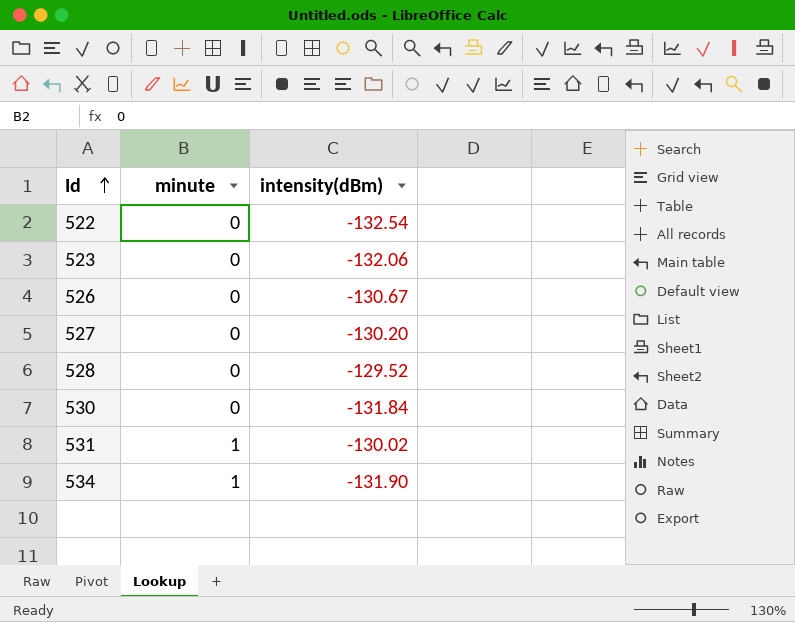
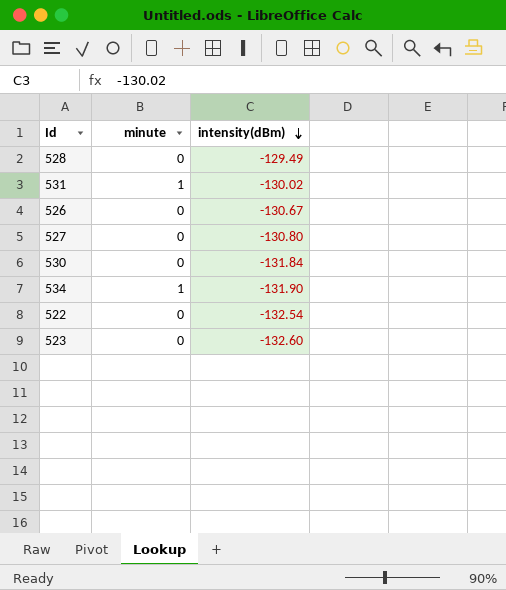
row order: Id ascending -> intensity(dBm) descending
528 | intensity(dBm): -129.52 -> -129.49
527 | intensity(dBm): -130.20 -> -130.80
523 | intensity(dBm): -132.06 -> -132.60

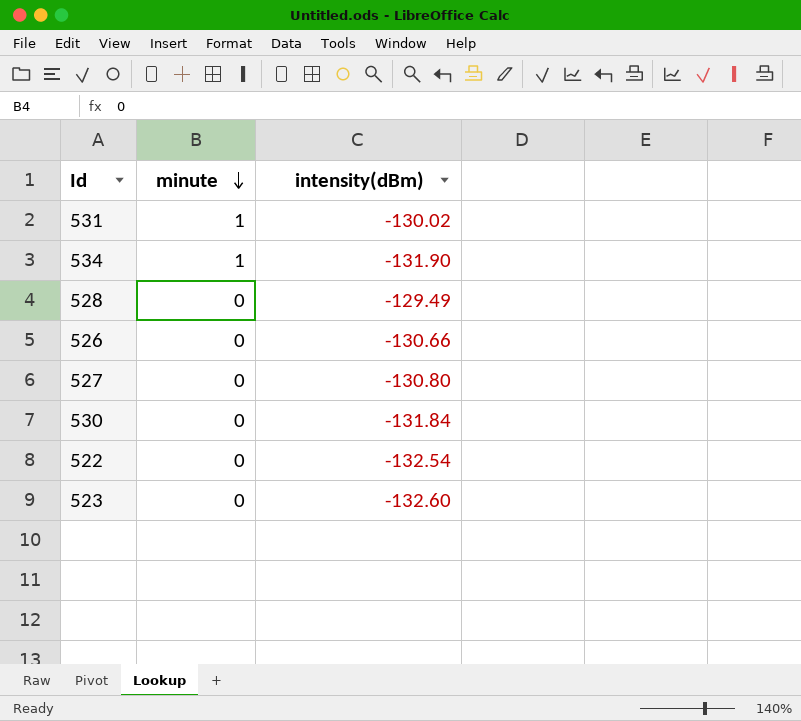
row order: intensity(dBm) descending -> minute descending
526 | intensity(dBm): -130.67 -> -130.66

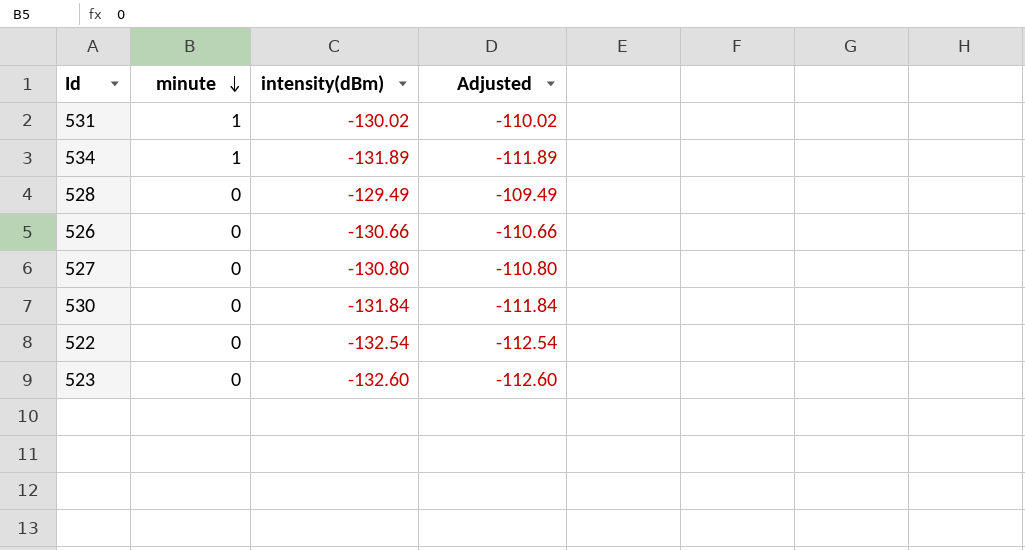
column Adjusted | formula: none -> [intensity(dBm)] + 20
534 | intensity(dBm): -131.90 -> -131.89

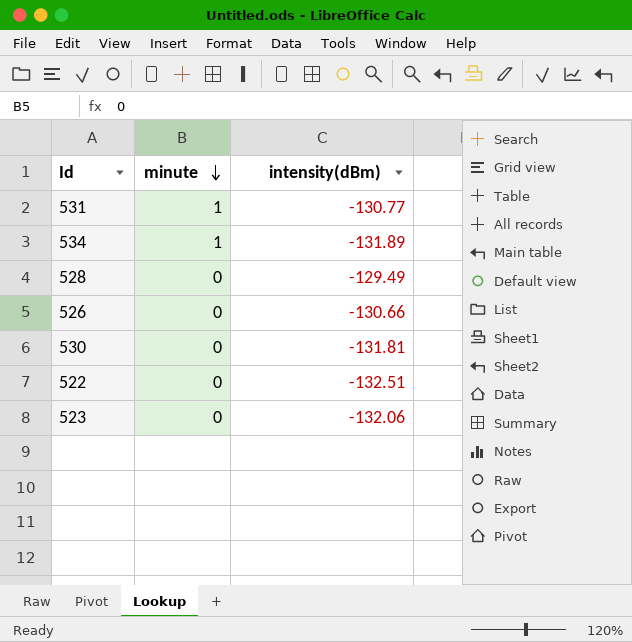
column Adjusted | formula: [intensity(dBm)] + 20 -> none
row 527: 0 | -130.80 | -110.80 -> none
531 | intensity(dBm): -130.02 -> -130.77
530 | intensity(dBm): -131.84 -> -131.81
522 | intensity(dBm): -132.54 -> -132.51
523 | intensity(dBm): -132.60 -> -132.06

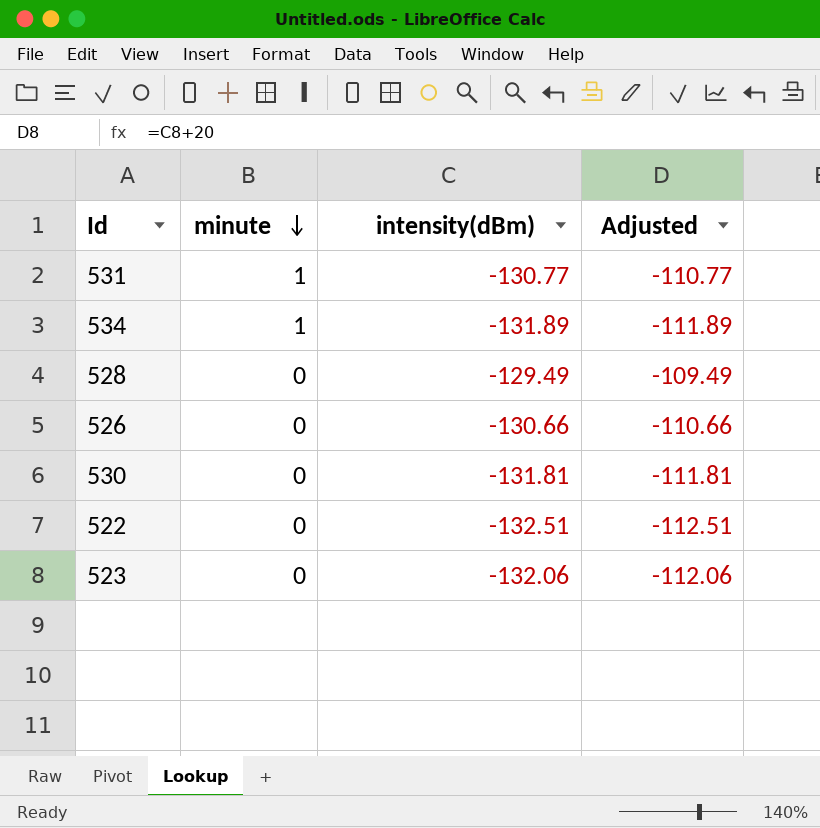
column Adjusted | formula: none -> [intensity(dBm)] + 20

